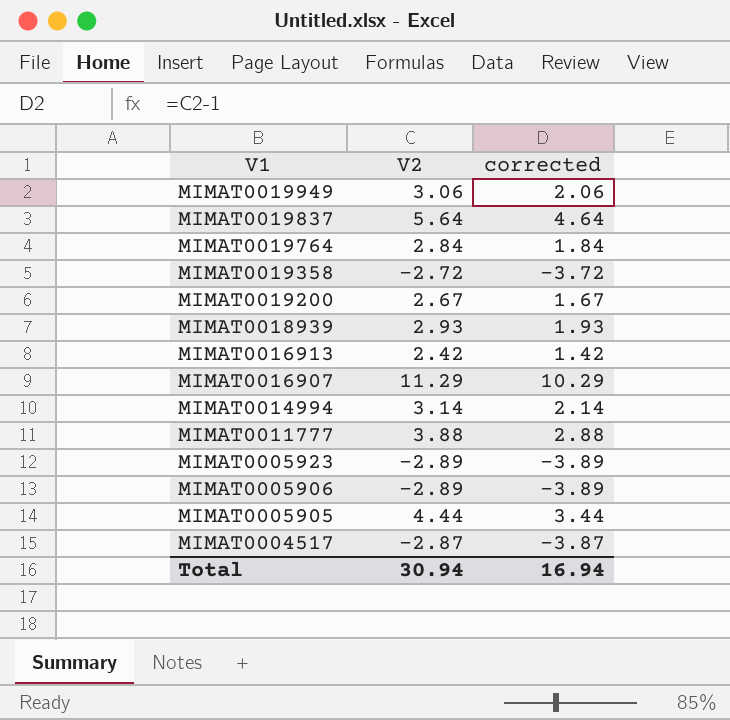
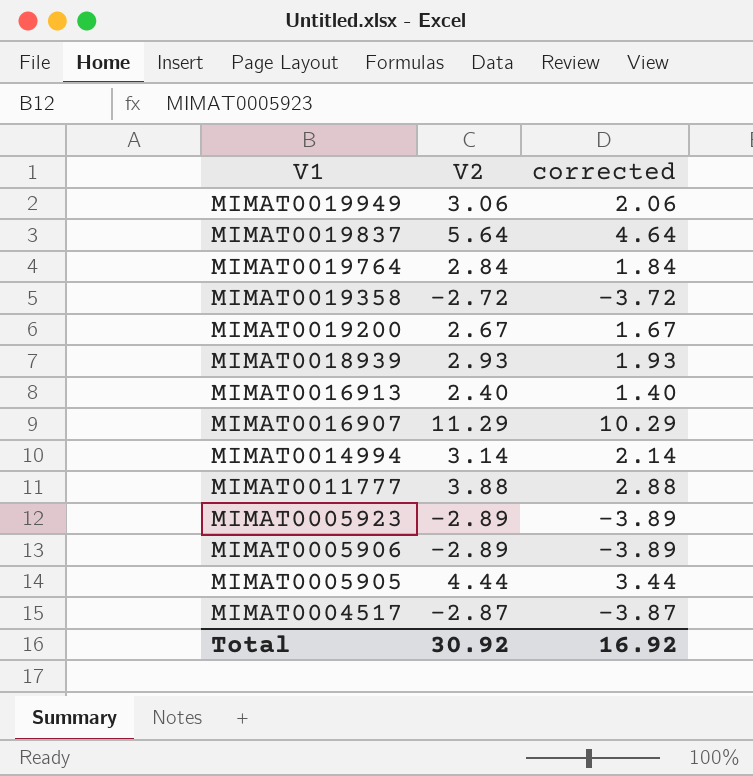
MIMAT0016913 | V2: 2.42 -> 2.40
MIMAT0016913 | corrected: 1.42 -> 1.40
Total | V2: 30.94 -> 30.92
Total | corrected: 16.94 -> 16.92

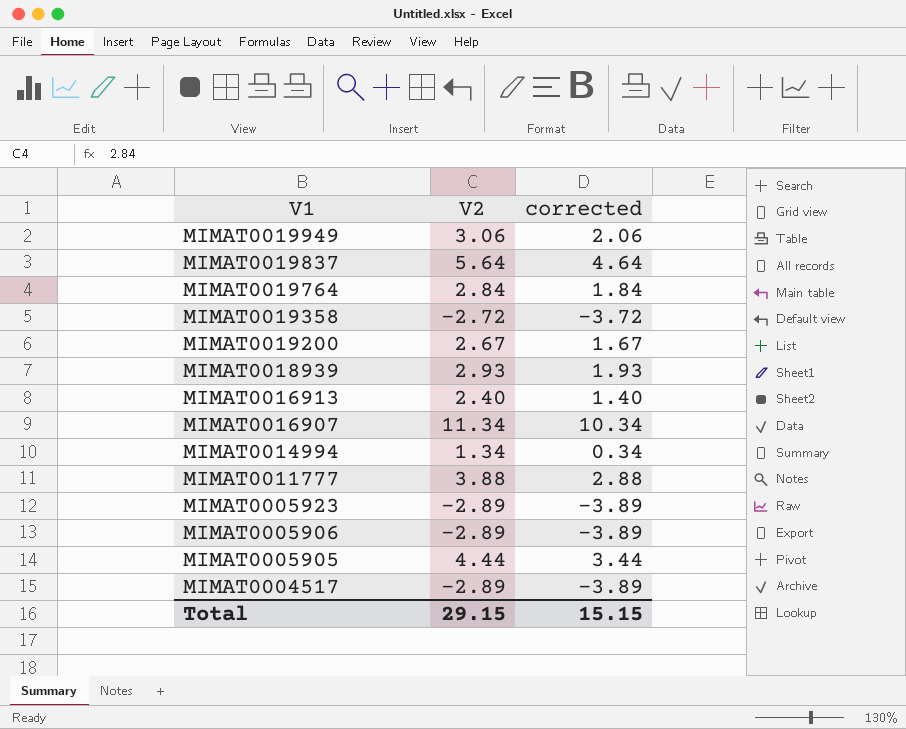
MIMAT0016907 | V2: 11.29 -> 11.34
MIMAT0016907 | corrected: 10.29 -> 10.34
MIMAT0014994 | V2: 3.14 -> 1.34
MIMAT0014994 | corrected: 2.14 -> 0.34
MIMAT0004517 | V2: -2.87 -> -2.89
MIMAT0004517 | corrected: -3.87 -> -3.89
Total | V2: 30.92 -> 29.15
Total | corrected: 16.92 -> 15.15

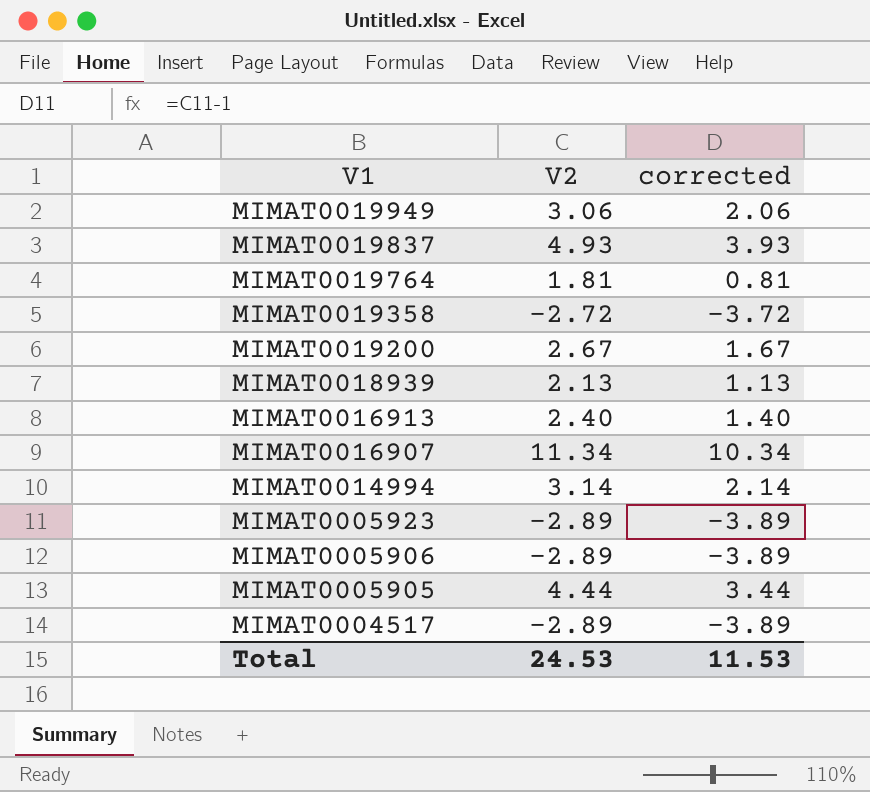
row MIMAT0011777: 3.88 | 2.88 -> none
MIMAT0019837 | V2: 5.64 -> 4.93
MIMAT0019837 | corrected: 4.64 -> 3.93
MIMAT0019764 | V2: 2.84 -> 1.81
MIMAT0019764 | corrected: 1.84 -> 0.81
MIMAT0018939 | V2: 2.93 -> 2.13
MIMAT0018939 | corrected: 1.93 -> 1.13
MIMAT0014994 | V2: 1.34 -> 3.14
MIMAT0014994 | corrected: 0.34 -> 2.14
Total | V2: 29.15 -> 24.53
Total | corrected: 15.15 -> 11.53

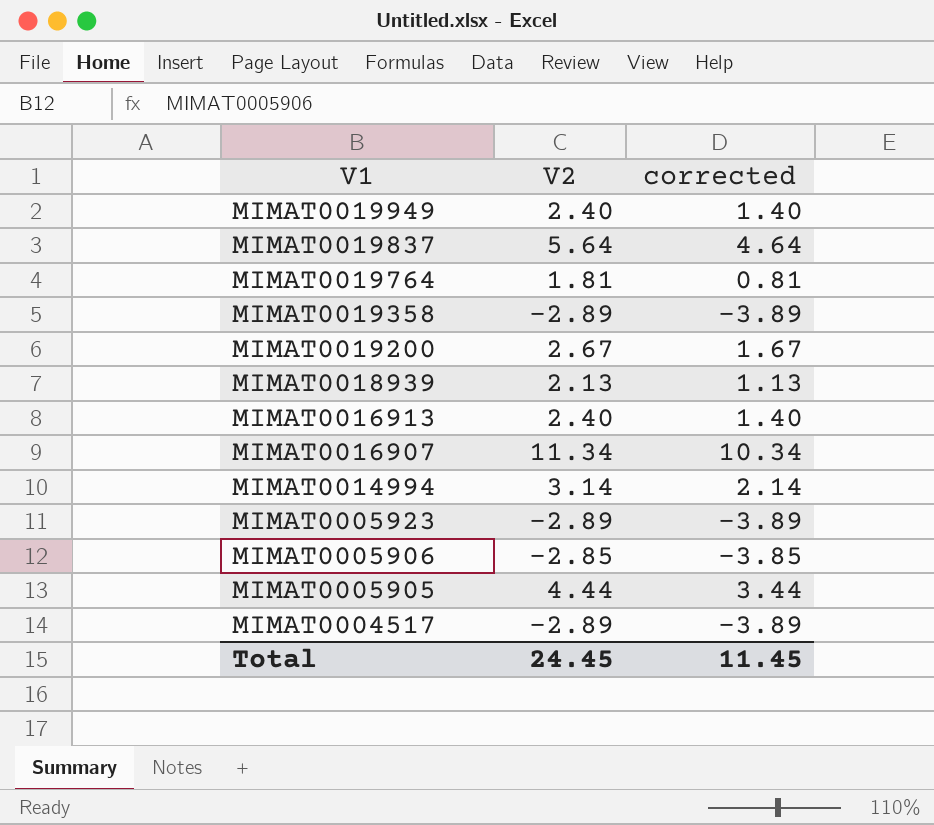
MIMAT0019949 | V2: 3.06 -> 2.40
MIMAT0019949 | corrected: 2.06 -> 1.40
MIMAT0019837 | V2: 4.93 -> 5.64
MIMAT0019837 | corrected: 3.93 -> 4.64
MIMAT0019358 | V2: -2.72 -> -2.89
MIMAT0019358 | corrected: -3.72 -> -3.89
MIMAT0005906 | V2: -2.89 -> -2.85
MIMAT0005906 | corrected: -3.89 -> -3.85
Total | V2: 24.53 -> 24.45
Total | corrected: 11.53 -> 11.45

